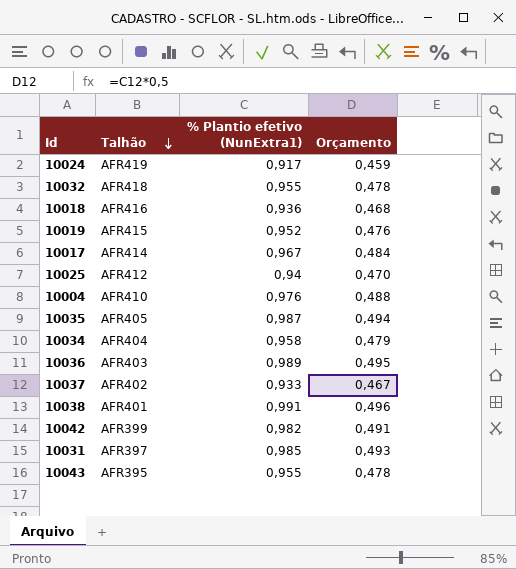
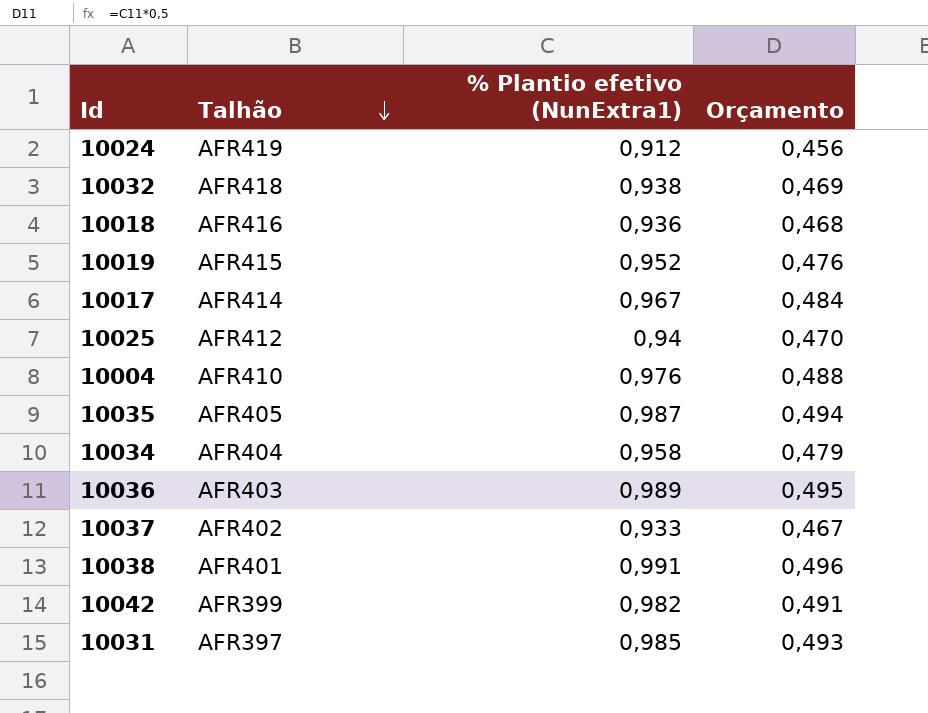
row 10043: AFR395 | 0,955 | 0,478 -> none
10024 | % Plantio efetivo (NunExtra1): 0,917 -> 0,912
10024 | Orçamento: 0,459 -> 0,456
10032 | % Plantio efetivo (NunExtra1): 0,955 -> 0,938
10032 | Orçamento: 0,478 -> 0,469

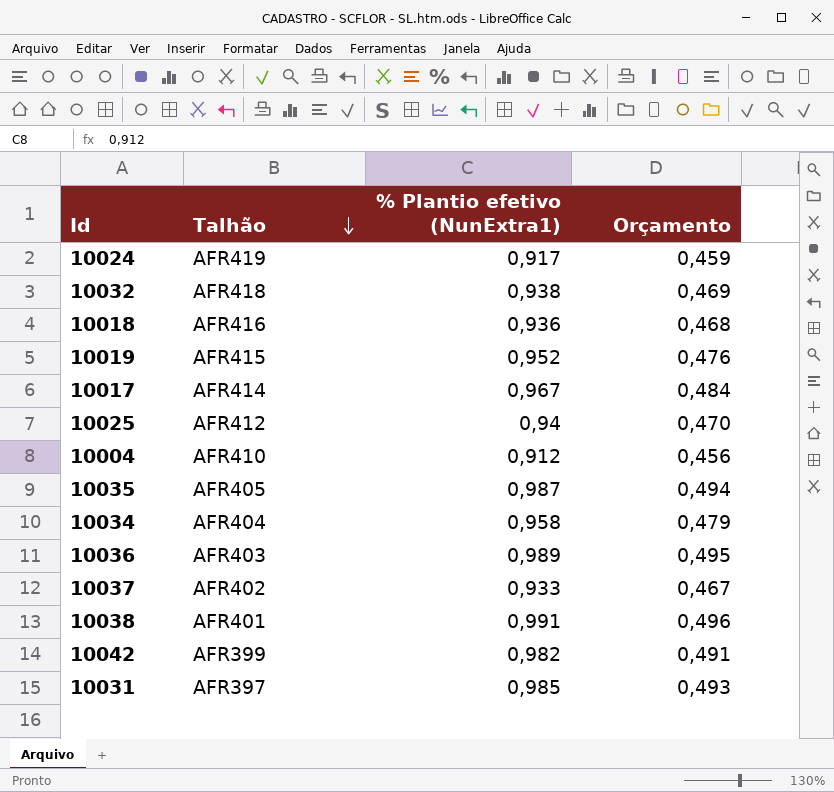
10024 | % Plantio efetivo (NunExtra1): 0,912 -> 0,917
10024 | Orçamento: 0,456 -> 0,459
10004 | % Plantio efetivo (NunExtra1): 0,976 -> 0,912
10004 | Orçamento: 0,488 -> 0,456

